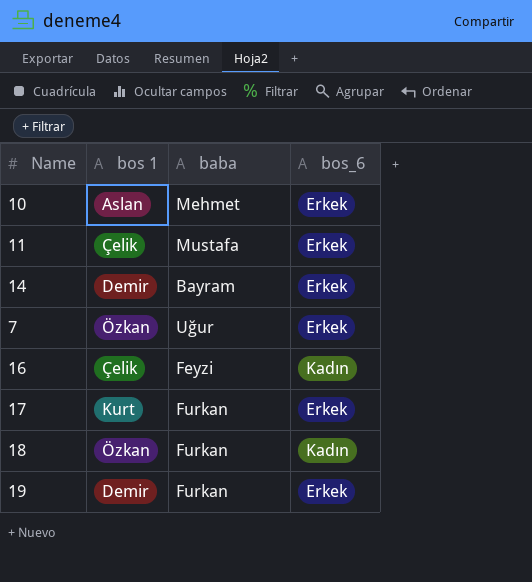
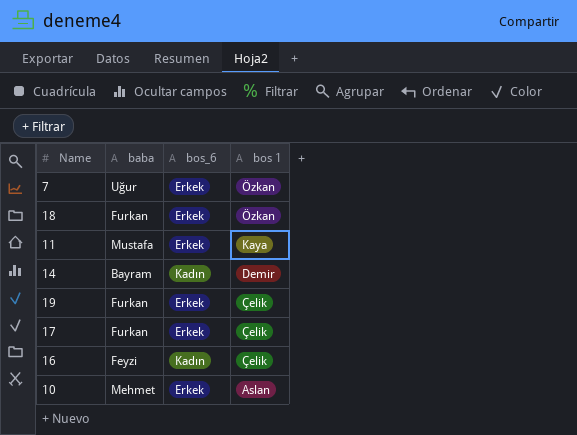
row order: none -> bos 1 descending
column bos 1 | position: 2 -> 4
18 | bos_6: Kadın -> Erkek
11 | bos 1: Çelik -> Kaya
14 | bos_6: Erkek -> Kadın
19 | bos 1: Demir -> Çelik
17 | bos 1: Kurt -> Çelik

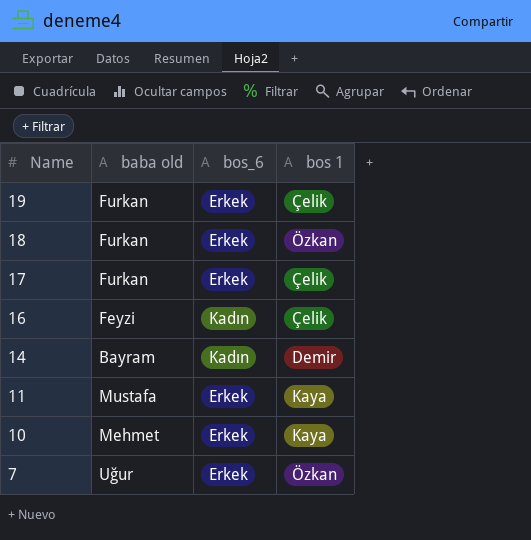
row order: bos 1 descending -> Name descending
column name: baba -> baba old
10 | bos 1: Aslan -> Kaya

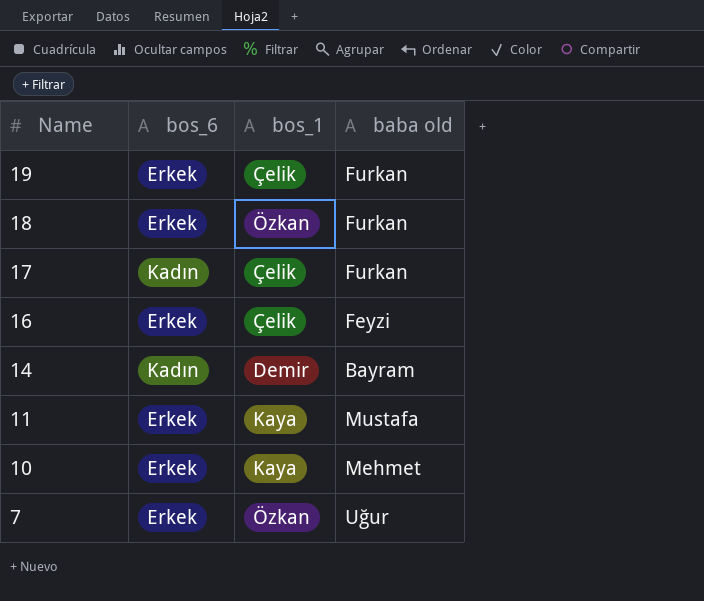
column name: bos 1 -> bos_1
column baba old | position: 2 -> 4
17 | bos_6: Erkek -> Kadın
16 | bos_6: Kadın -> Erkek

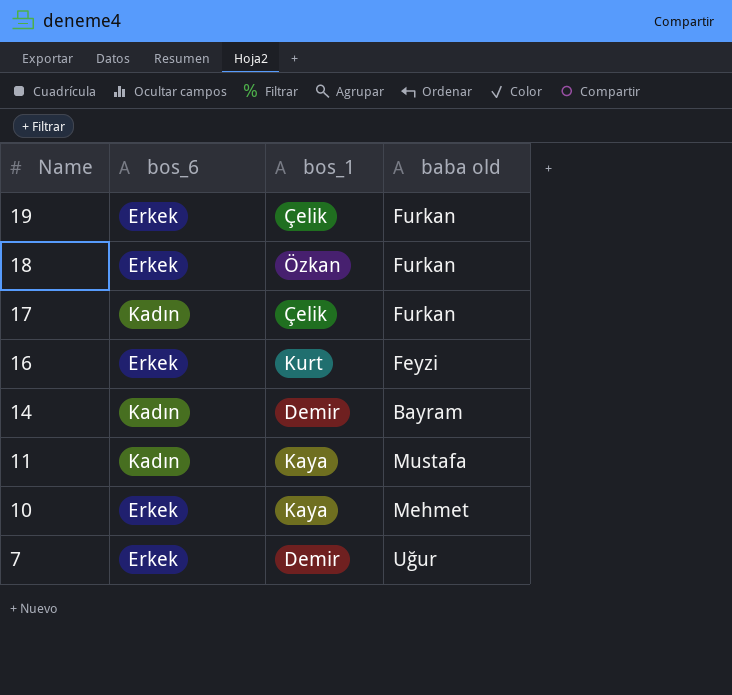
16 | bos_1: Çelik -> Kurt
11 | bos_6: Erkek -> Kadın
7 | bos_1: Özkan -> Demir

